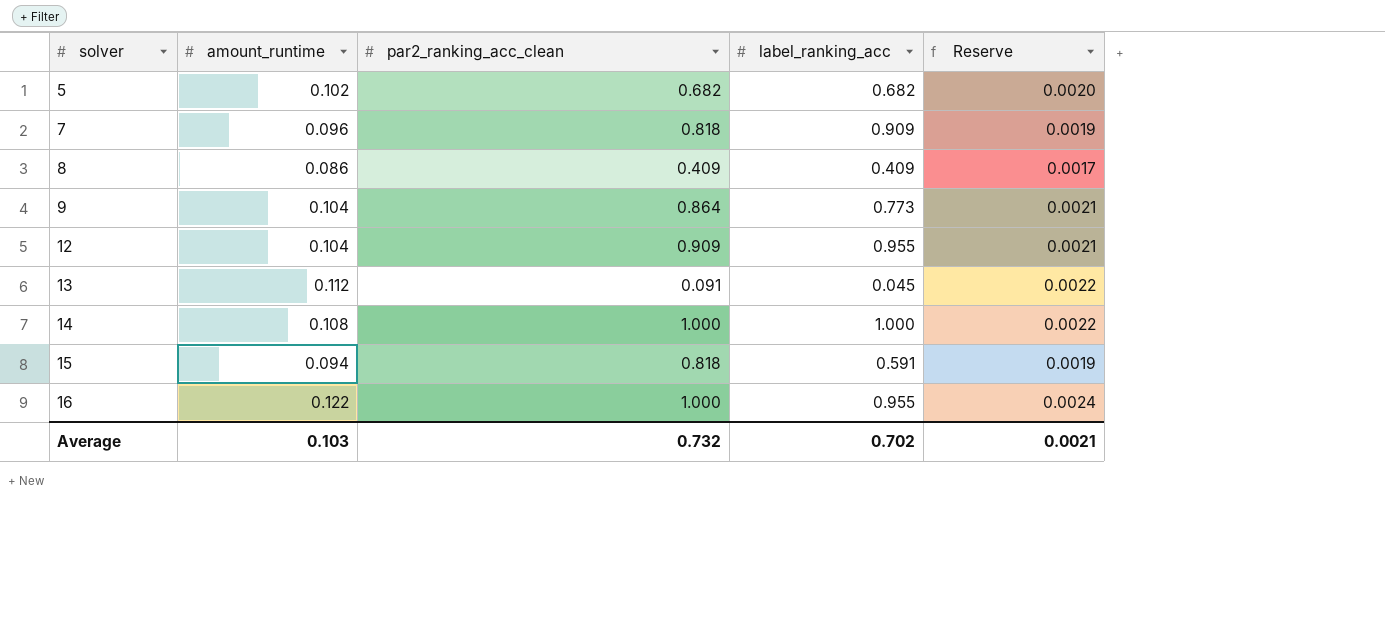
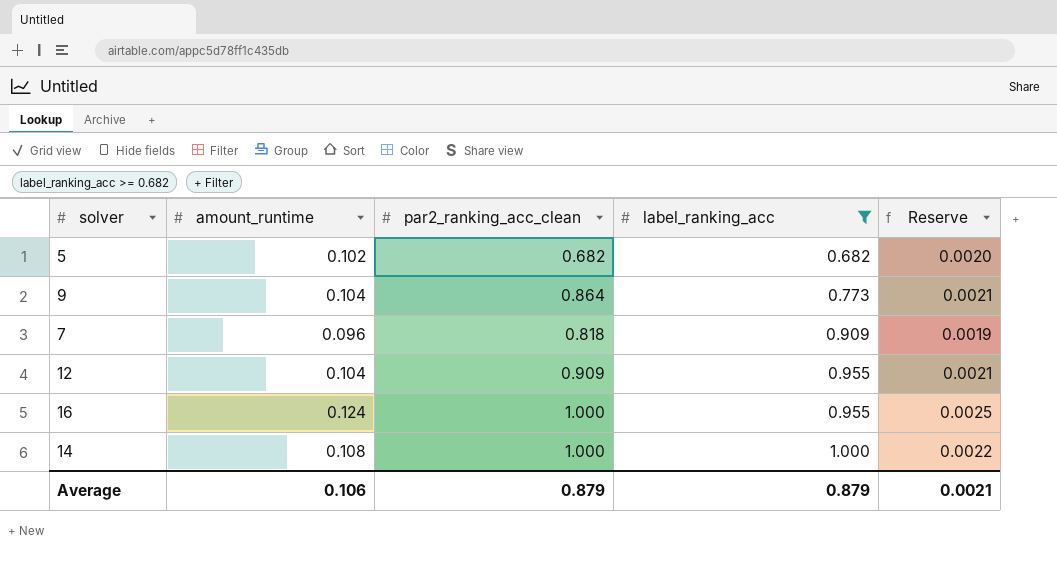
filter: none -> label_ranking_acc >= 0.682
row order: solver ascending -> label_ranking_acc ascending
16 | amount_runtime: 0.122 -> 0.124
16 | Reserve: 0.0024 -> 0.0025
Average | amount_runtime: 0.103 -> 0.106
Average | par2_ranking_acc_clean: 0.732 -> 0.879
Average | label_ranking_acc: 0.702 -> 0.879

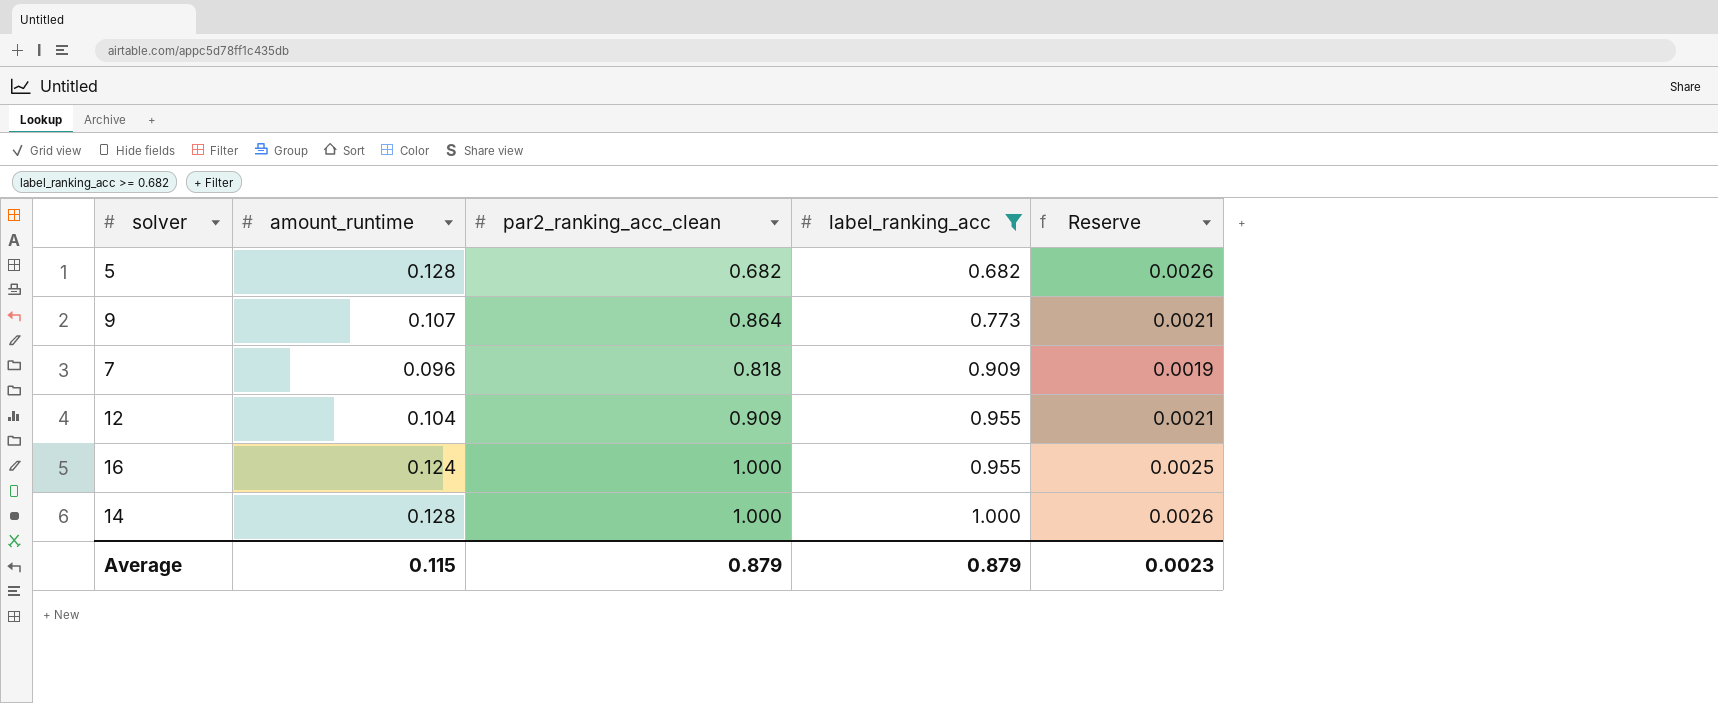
5 | amount_runtime: 0.102 -> 0.128
5 | Reserve: 0.0020 -> 0.0026
9 | amount_runtime: 0.104 -> 0.107
14 | amount_runtime: 0.108 -> 0.128
14 | Reserve: 0.0022 -> 0.0026
Average | amount_runtime: 0.106 -> 0.115
Average | Reserve: 0.0021 -> 0.0023

